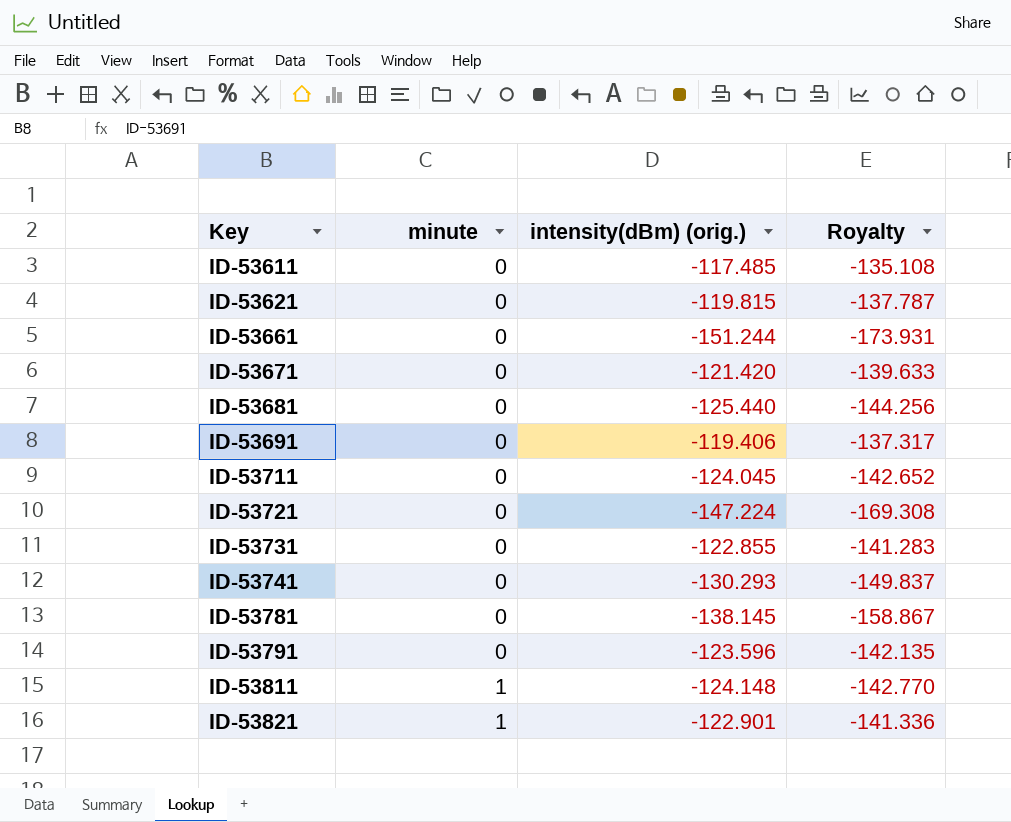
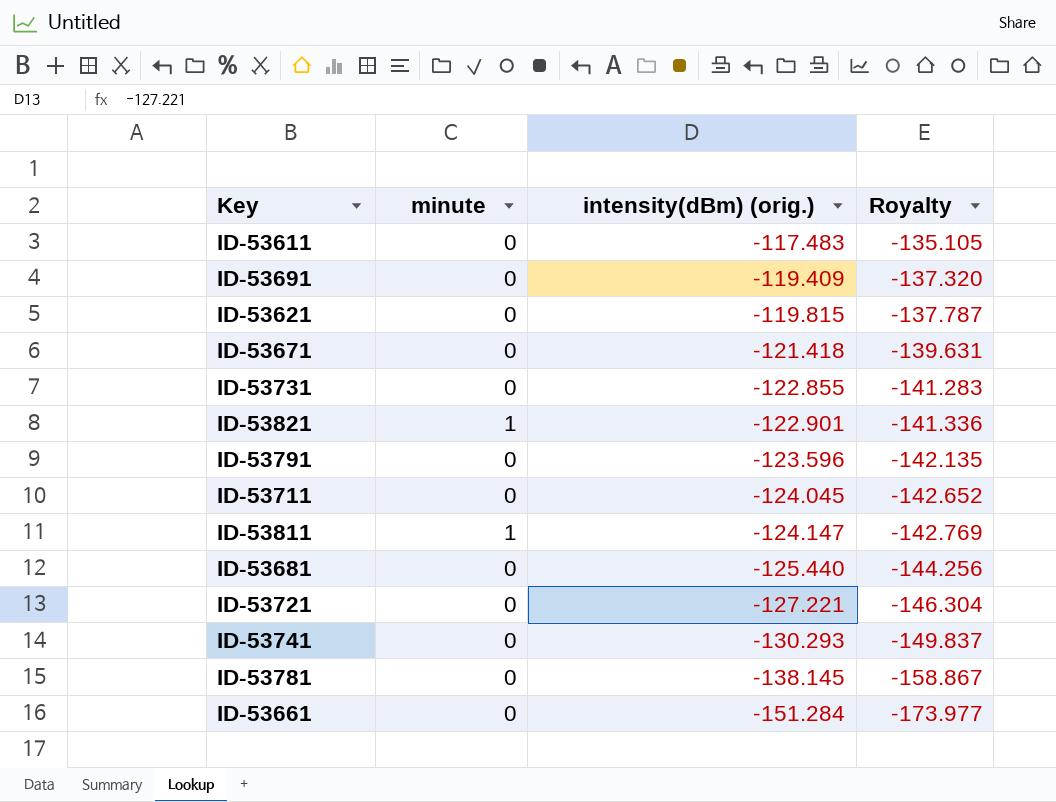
row order: Key ascending -> intensity(dBm) (orig.) descending
ID-53611 | intensity(dBm) (orig.): -117.485 -> -117.483
ID-53611 | Royalty: -135.108 -> -135.105
ID-53691 | intensity(dBm) (orig.): -119.406 -> -119.409
ID-53691 | Royalty: -137.317 -> -137.320
ID-53671 | intensity(dBm) (orig.): -121.420 -> -121.418
ID-53671 | Royalty: -139.633 -> -139.631
ID-53811 | intensity(dBm) (orig.): -124.148 -> -124.147
ID-53811 | Royalty: -142.770 -> -142.769
ID-53721 | intensity(dBm) (orig.): -147.224 -> -127.221
ID-53721 | Royalty: -169.308 -> -146.304
ID-53661 | intensity(dBm) (orig.): -151.244 -> -151.284
ID-53661 | Royalty: -173.931 -> -173.977

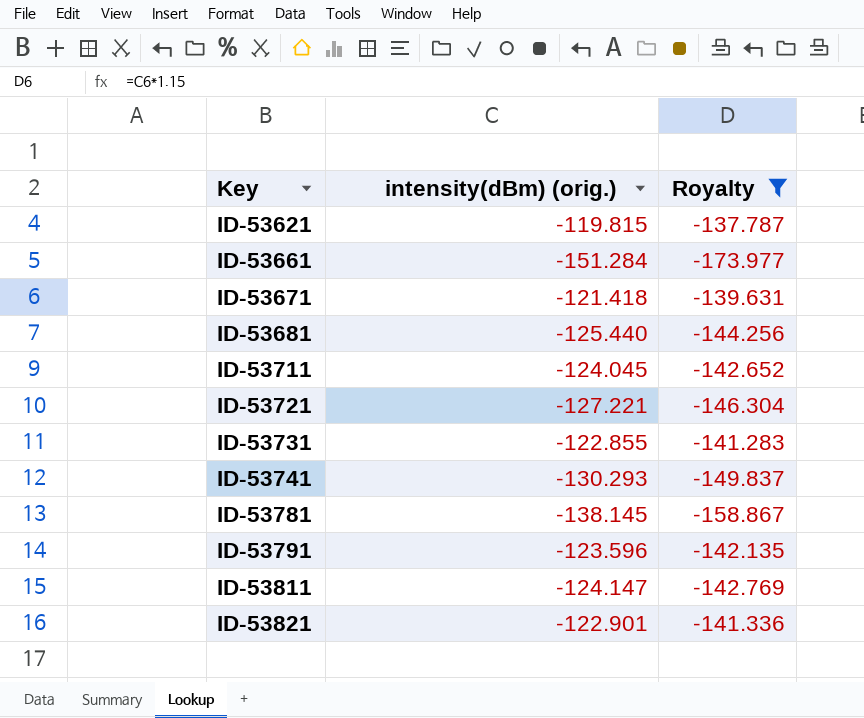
filter: none -> Royalty <= -137.787
row order: intensity(dBm) (orig.) descending -> Key ascending
column minute | position: 2 -> none

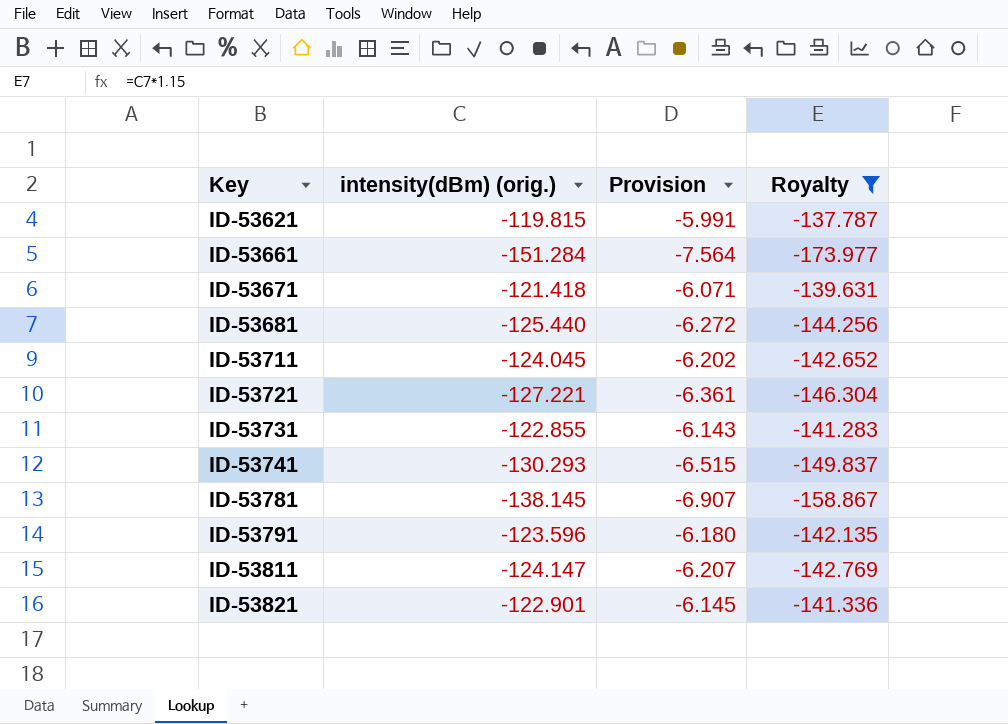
column Provision | formula: none -> [intensity(dBm) (orig.)] * 0.05

